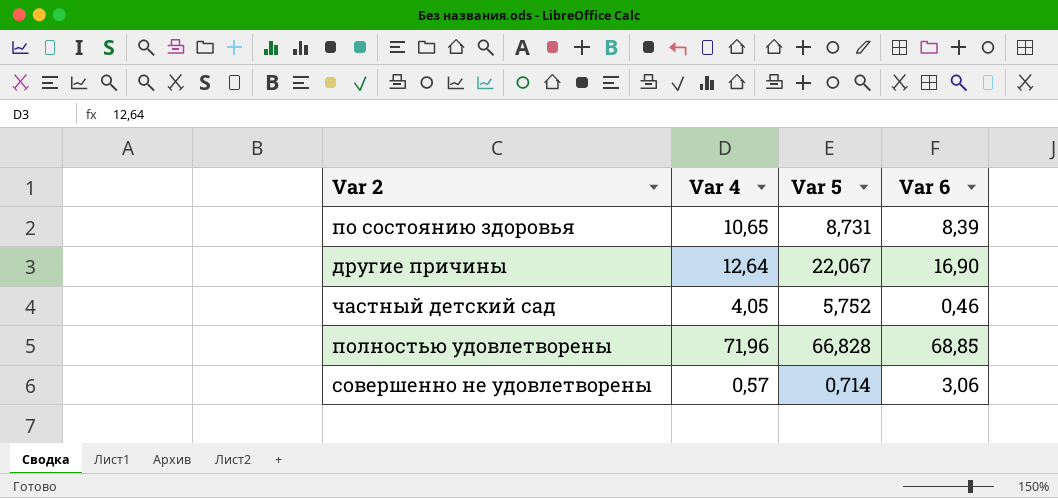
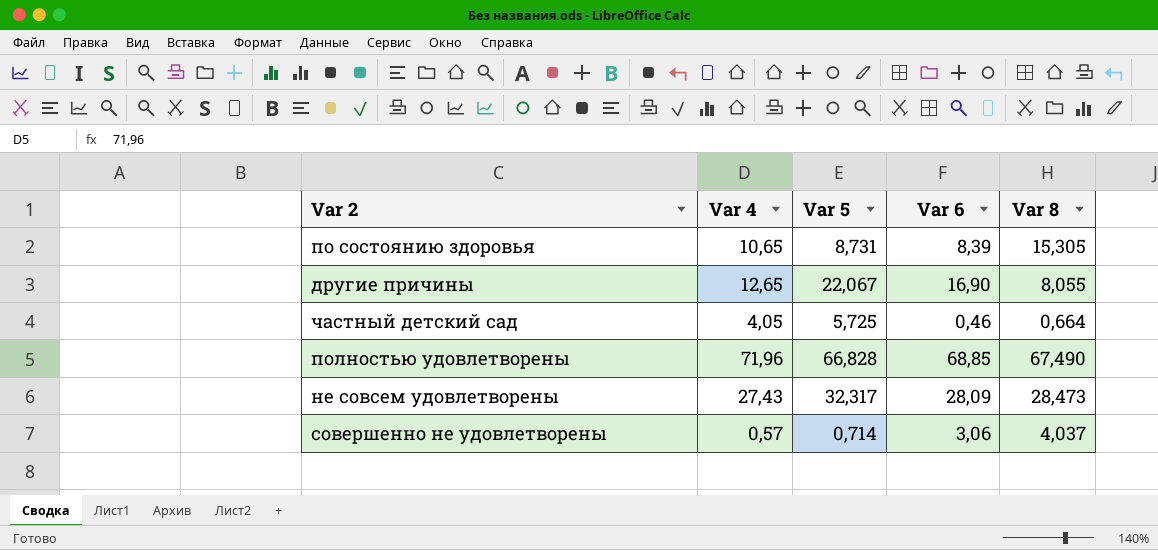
column Var 8 | position: none -> 5
другие причины | Var 4: 12,64 -> 12,65
частный детский сад | Var 5: 5,752 -> 5,725
row не совсем удовлетворены: none -> 27,43 | 32,317 | 28,09 | 28,473

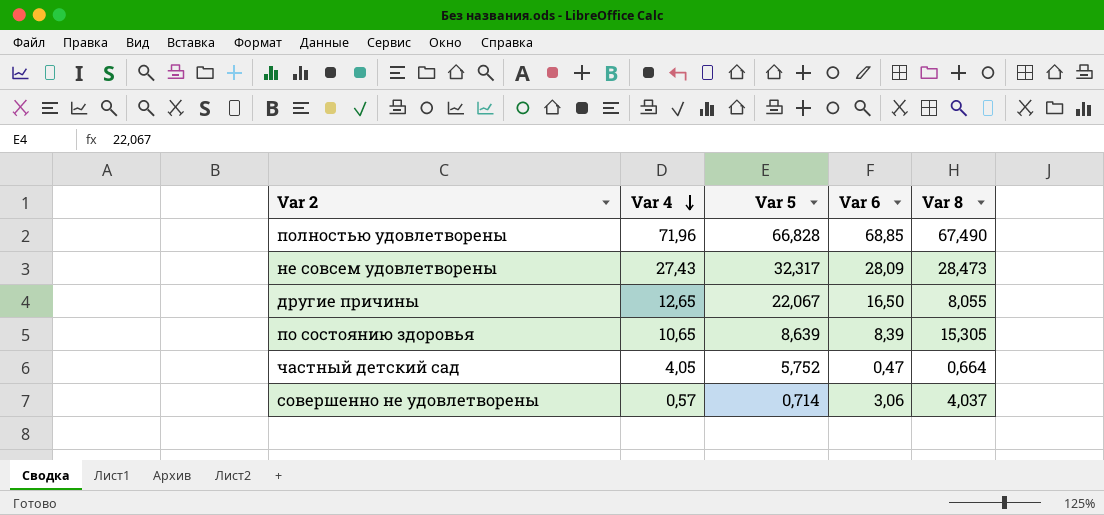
row order: none -> Var 4 descending
другие причины | Var 6: 16,90 -> 16,50
по состоянию здоровья | Var 5: 8,731 -> 8,639
частный детский сад | Var 5: 5,725 -> 5,752
частный детский сад | Var 6: 0,46 -> 0,47

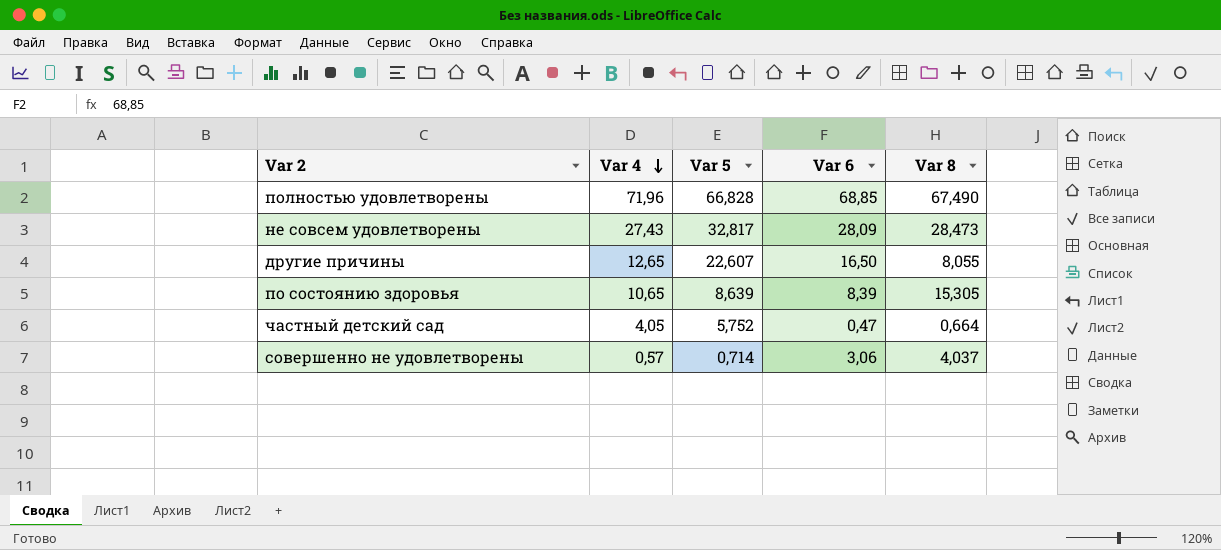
не совсем удовлетворены | Var 5: 32,317 -> 32,817
другие причины | Var 5: 22,067 -> 22,607

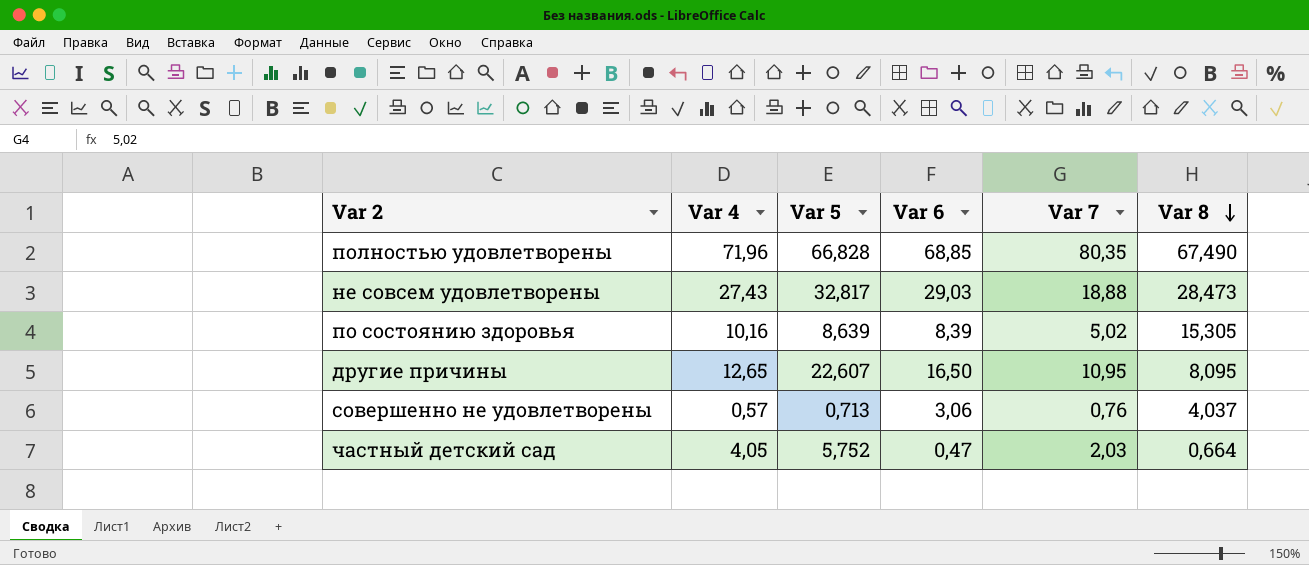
row order: Var 4 descending -> Var 8 descending
column Var 7 | position: none -> 5
не совсем удовлетворены | Var 6: 28,09 -> 29,03
по состоянию здоровья | Var 4: 10,65 -> 10,16
другие причины | Var 8: 8,055 -> 8,095
совершенно не удовлетворены | Var 5: 0,714 -> 0,713

